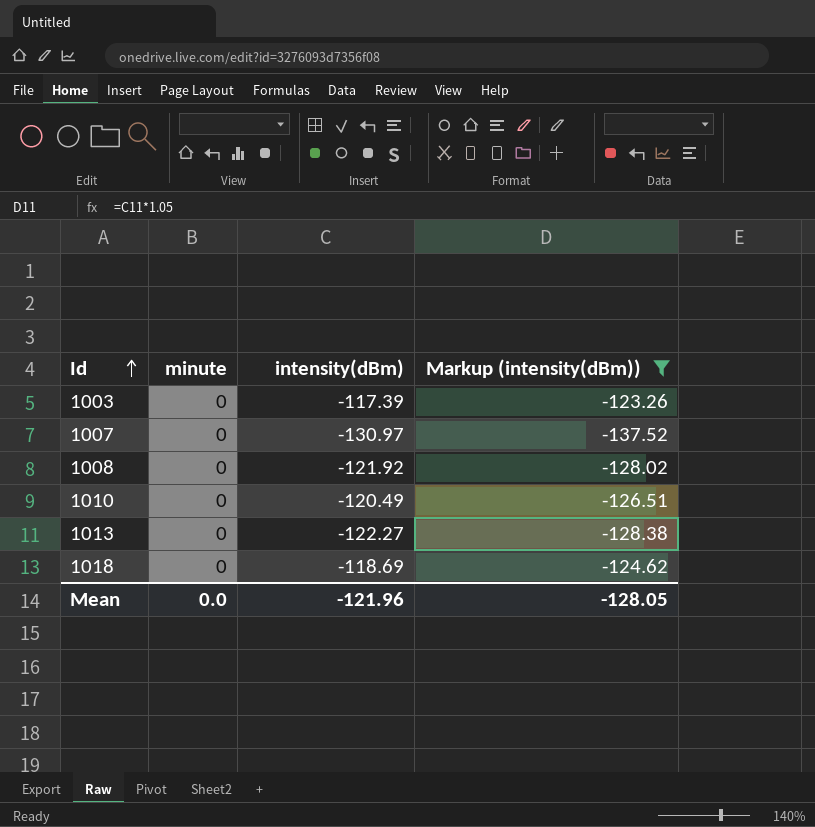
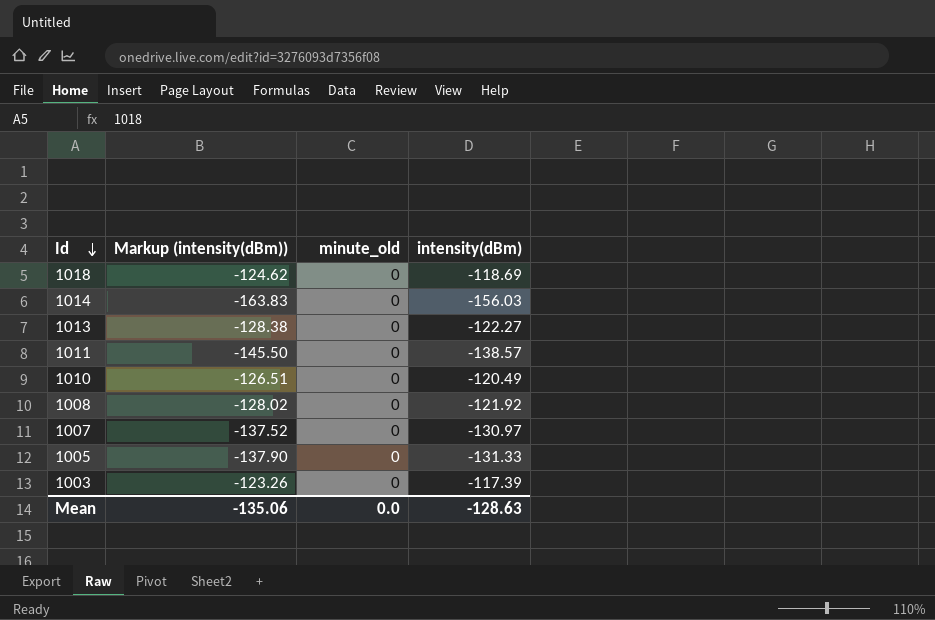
filter: Markup (intensity(dBm)) >= -137.52 -> none
row order: Id ascending -> Id descending
column Markup (intensity(dBm)) | position: 4 -> 2
column name: minute -> minute_old
Mean | Markup (intensity(dBm)): -128.05 -> -135.06
Mean | intensity(dBm): -121.96 -> -128.63

